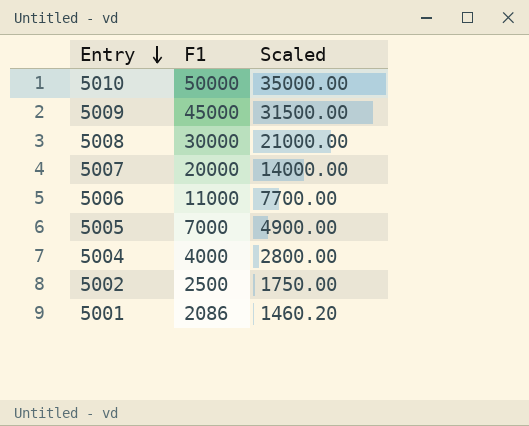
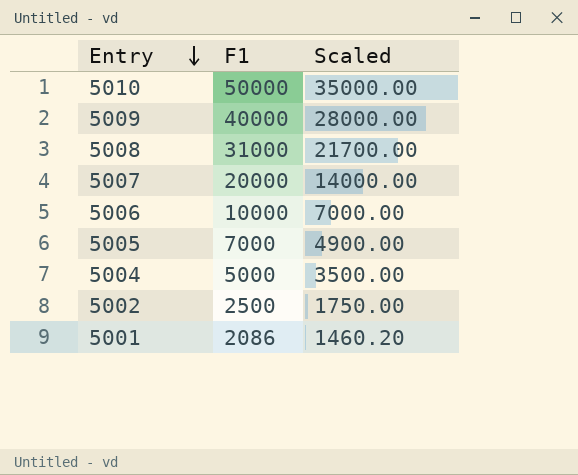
5009 | F1: 45000 -> 40000
5009 | Scaled: 31500.00 -> 28000.00
5008 | F1: 30000 -> 31000
5008 | Scaled: 21000.00 -> 21700.00
5006 | F1: 11000 -> 10000
5006 | Scaled: 7700.00 -> 7000.00
5004 | F1: 4000 -> 5000
5004 | Scaled: 2800.00 -> 3500.00

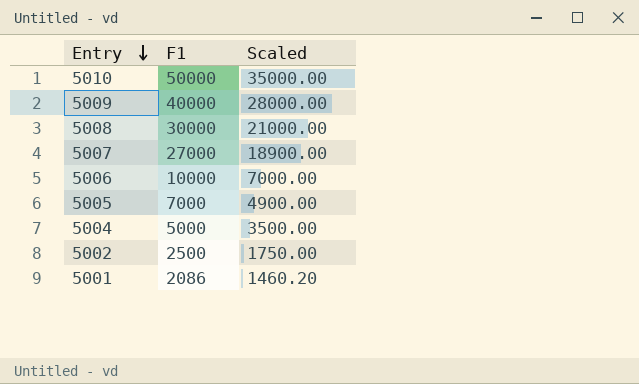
5008 | F1: 31000 -> 30000
5008 | Scaled: 21700.00 -> 21000.00
5007 | F1: 20000 -> 27000
5007 | Scaled: 14000.00 -> 18900.00

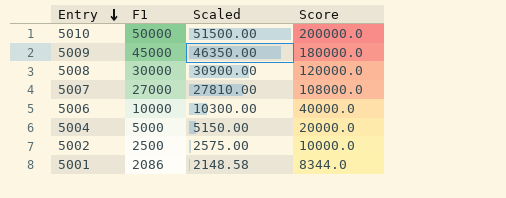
column Scaled | formula: [F1] * 0.7 -> [F1] * 1.03
column Score | formula: none -> [F1] * 4
row 5005: 7000 | 4900.00 -> none
5009 | F1: 40000 -> 45000

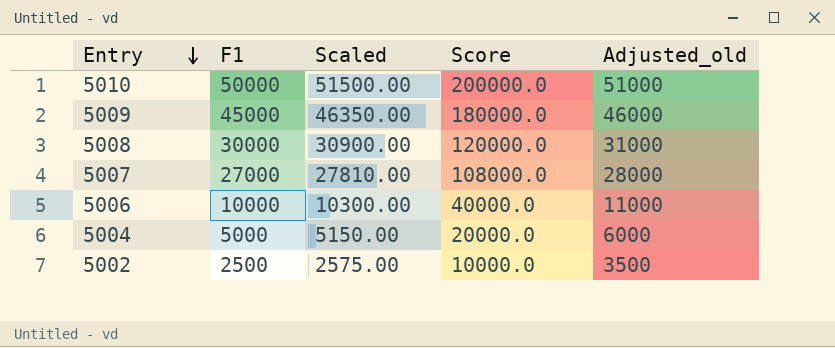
column Adjusted_old | formula: none -> [F1] + 1000
row 5001: 2086 | 2148.58 | 8344.0 -> none

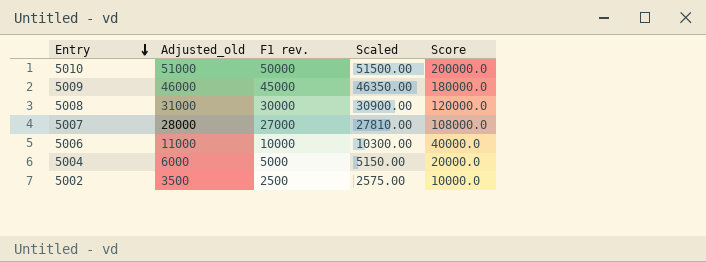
column Adjusted_old | position: 5 -> 2
column name: F1 -> F1 rev.

